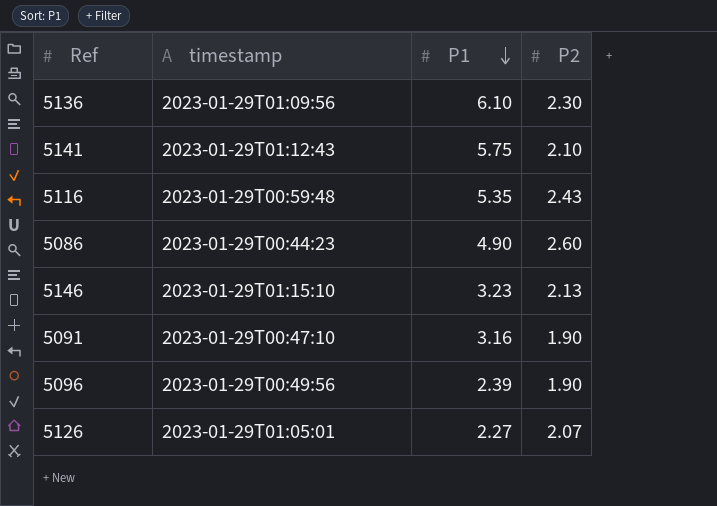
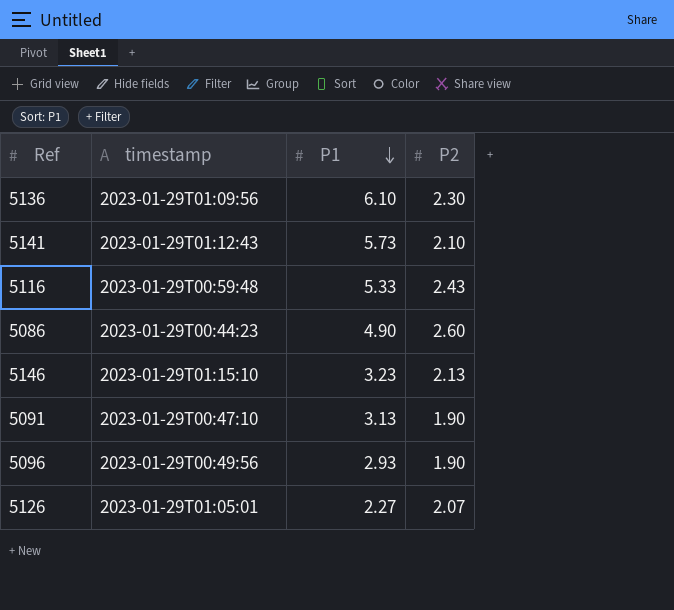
5141 | P1: 5.75 -> 5.73
5116 | P1: 5.35 -> 5.33
5091 | P1: 3.16 -> 3.13
5096 | P1: 2.39 -> 2.93

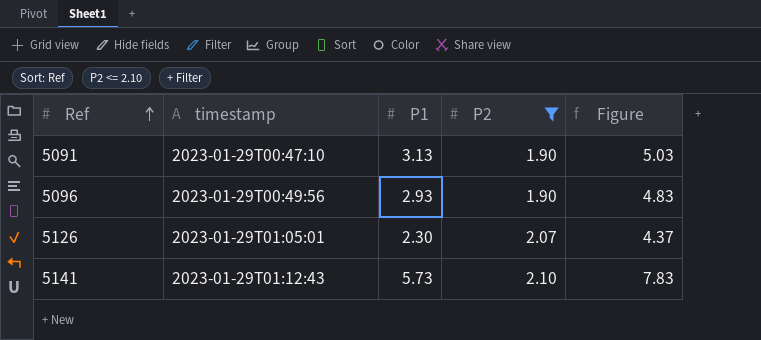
filter: none -> P2 <= 2.10
row order: P1 descending -> Ref ascending
column Figure | formula: none -> [P1] + [P2]
5126 | P1: 2.27 -> 2.30

